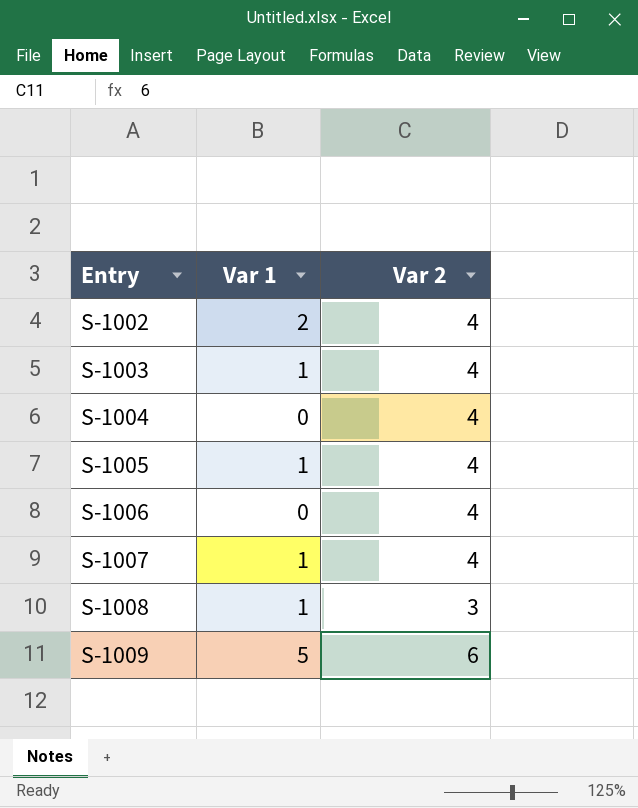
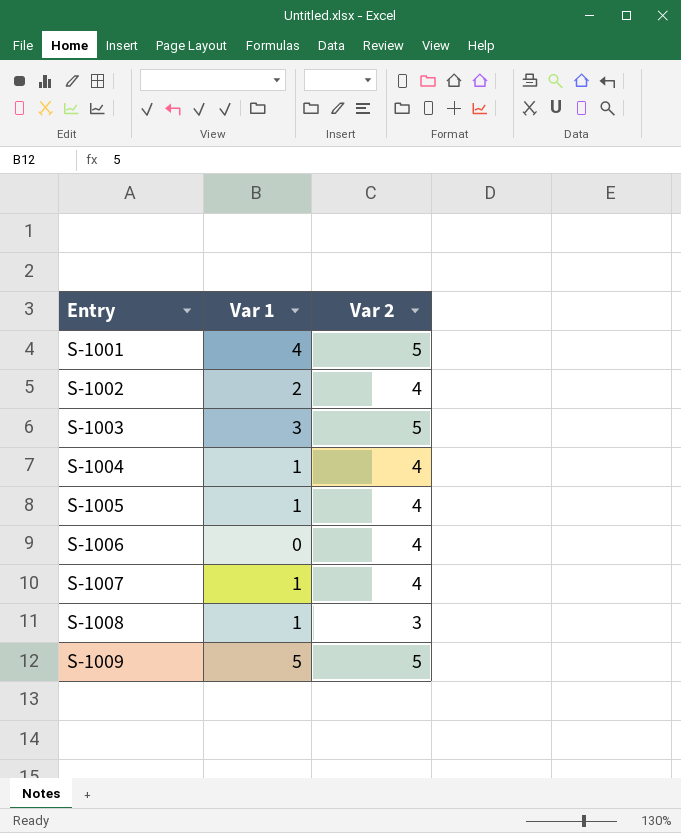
row S-1001: none -> 4 | 5
S-1003 | Var 1: 1 -> 3
S-1003 | Var 2: 4 -> 5
S-1004 | Var 1: 0 -> 1
S-1009 | Var 2: 6 -> 5

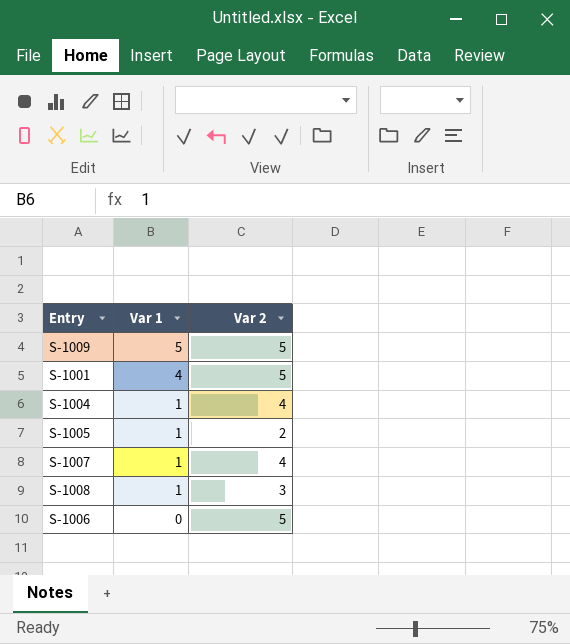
row order: Entry ascending -> Var 1 descending
row S-1002: 2 | 4 -> none
row S-1003: 3 | 5 -> none
S-1005 | Var 2: 4 -> 2
S-1006 | Var 2: 4 -> 5

